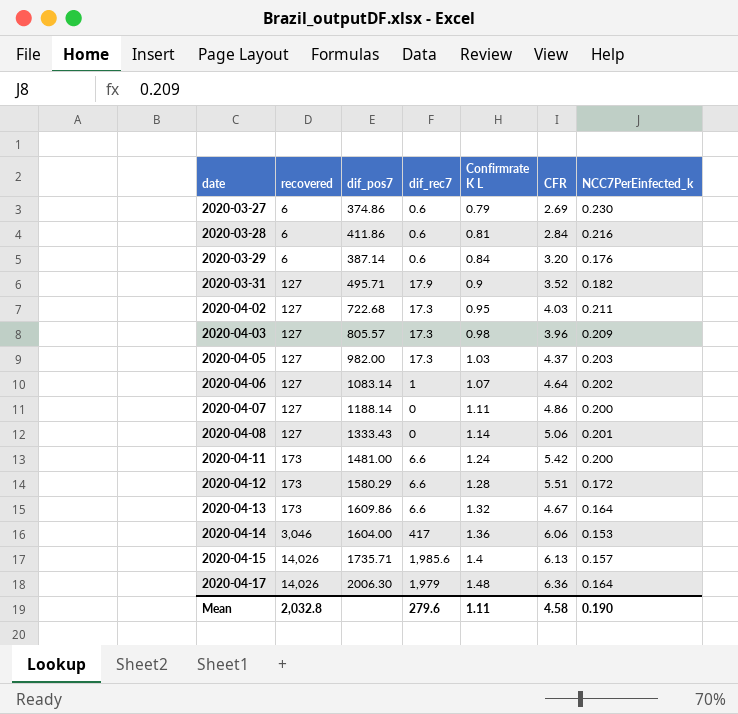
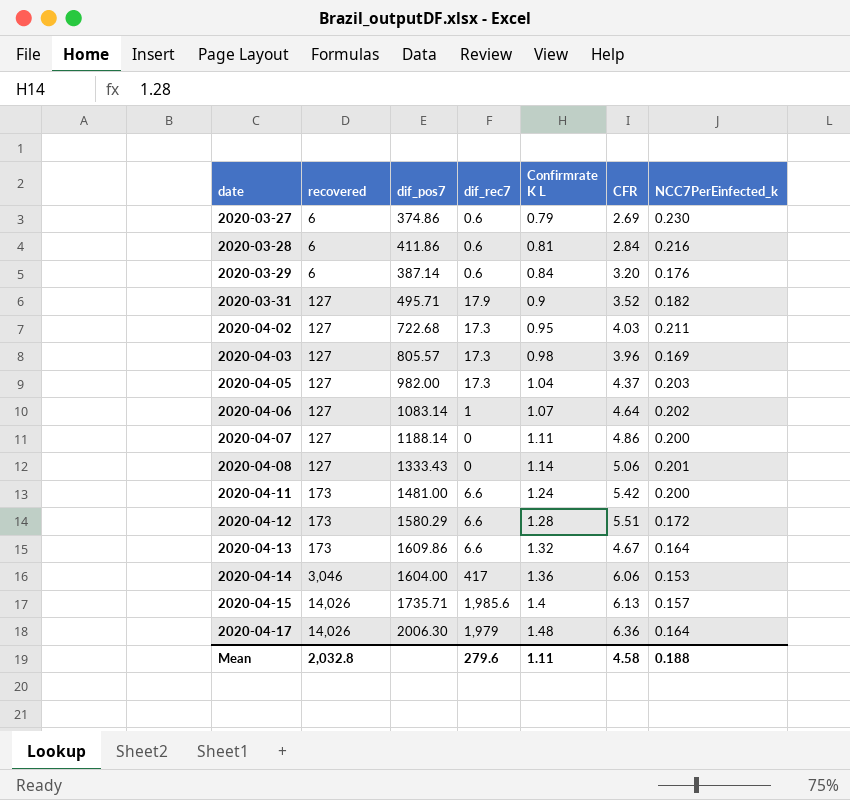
2020-04-03 | NCC7PerEinfected_k: 0.209 -> 0.169
2020-04-05 | Confirmrate K L: 1.03 -> 1.04
Mean | NCC7PerEinfected_k: 0.190 -> 0.188

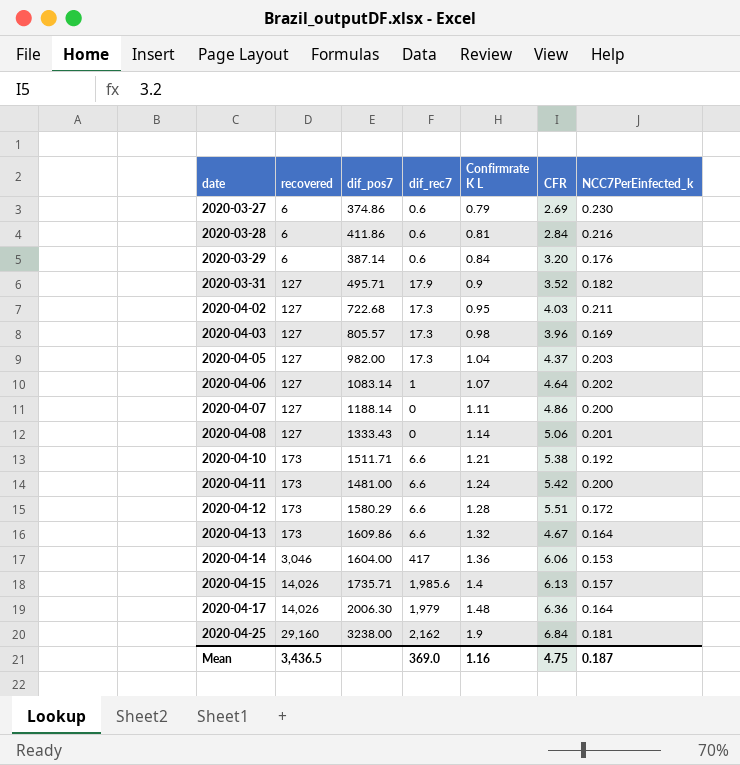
row 2020-04-10: none -> 173 | 1511.71 | 6.6 | 1.21 | 5.38 | 0.192
row 2020-04-25: none -> 29,160 | 3238.00 | 2,162 | 1.9 | 6.84 | 0.181
Mean | recovered: 2,032.8 -> 3,436.5
Mean | dif_rec7: 279.6 -> 369.0
Mean | Confirmrate K L: 1.11 -> 1.16
Mean | CFR: 4.58 -> 4.75
Mean | NCC7PerEinfected_k: 0.188 -> 0.187

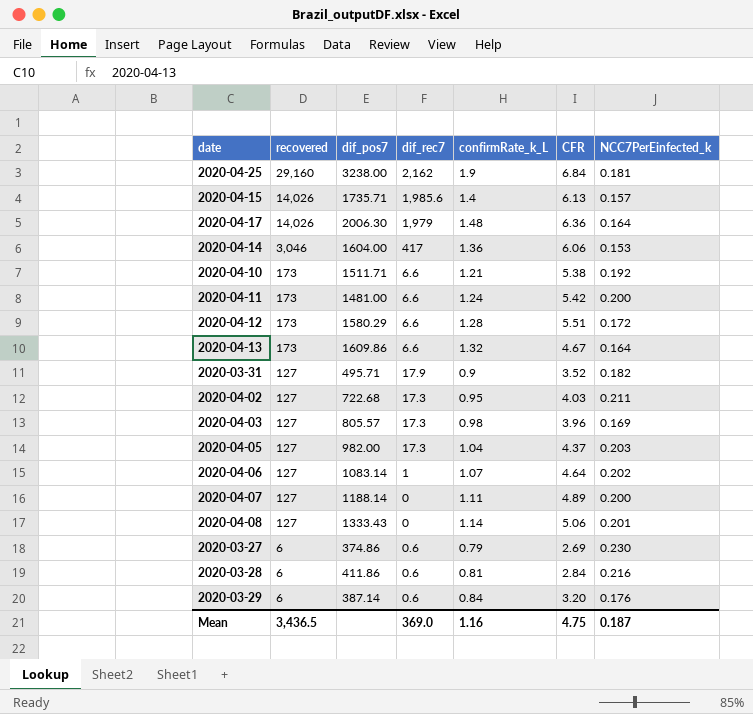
row order: date ascending -> recovered descending
column name: Confirmrate K L -> confirmRate_k_L
2020-04-07 | CFR: 4.86 -> 4.89

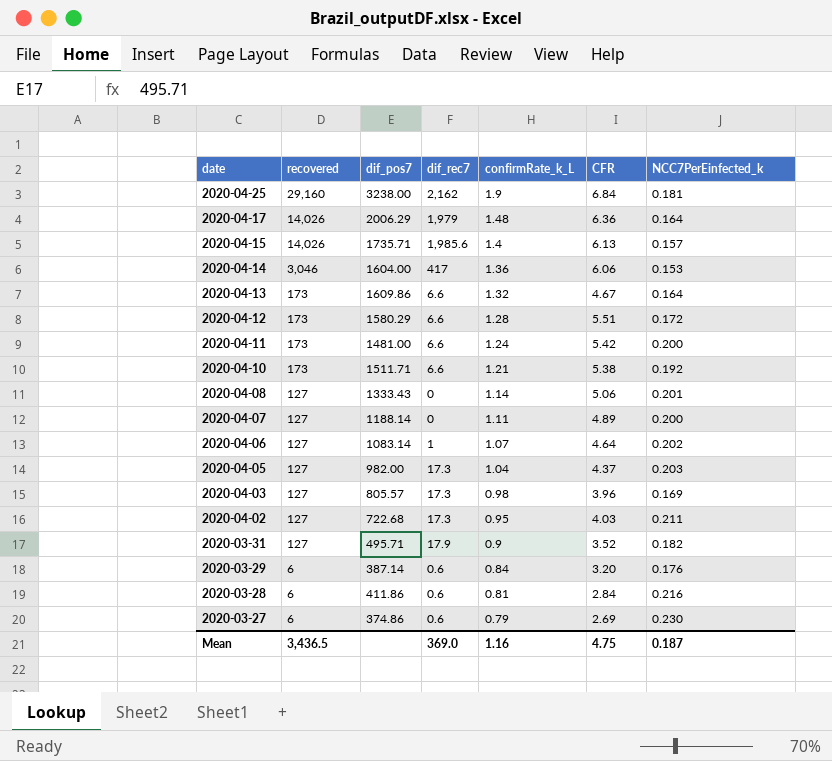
row order: recovered descending -> date descending
2020-04-17 | dif_pos7: 2006.30 -> 2006.29

